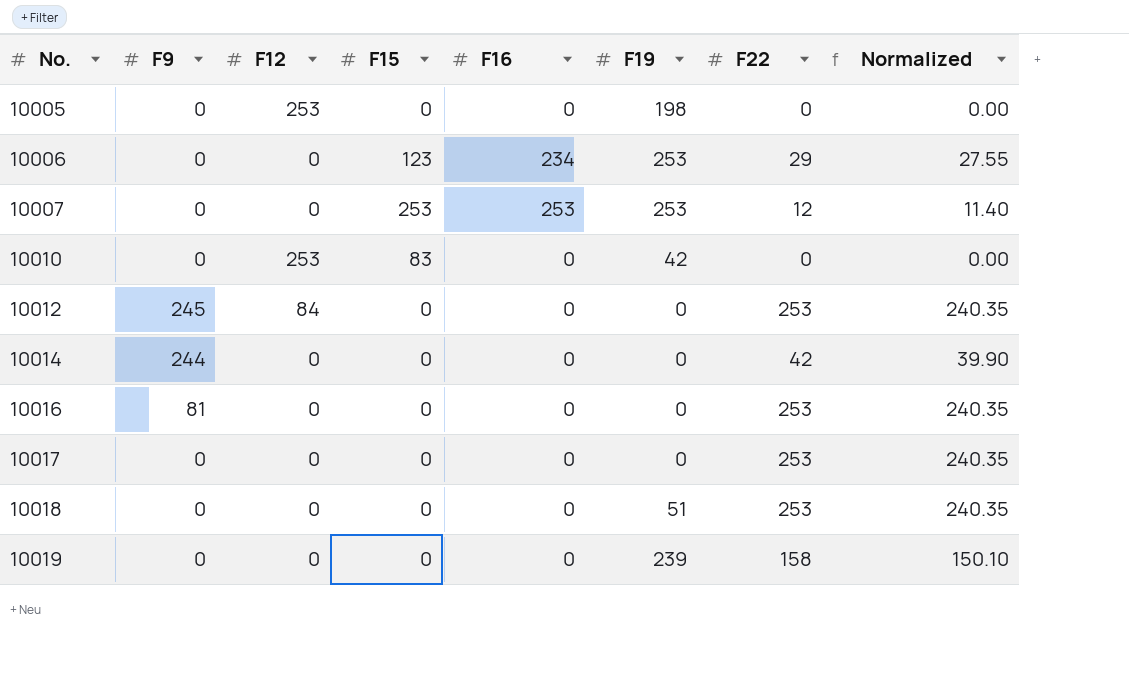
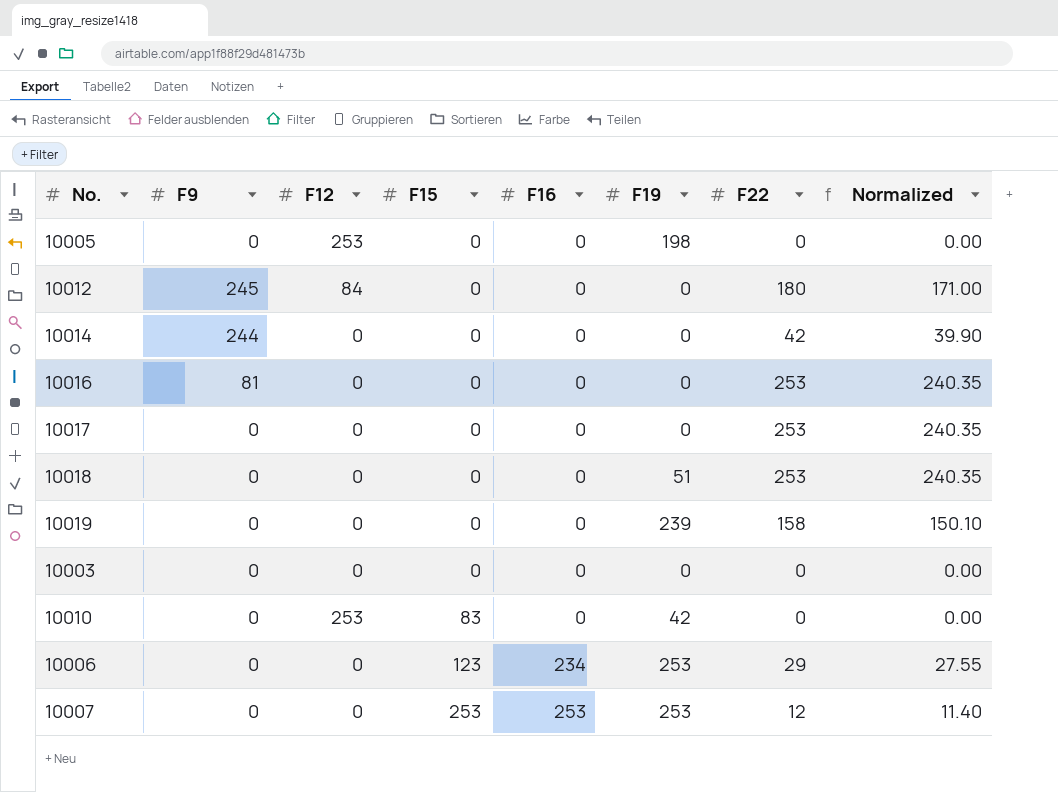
row order: No. ascending -> F15 ascending
10012 | F22: 253 -> 180
10012 | Normalized: 240.35 -> 171.00
row 10003: none -> 0 | 0 | 0 | 0 | 0 | 0 | 0.00

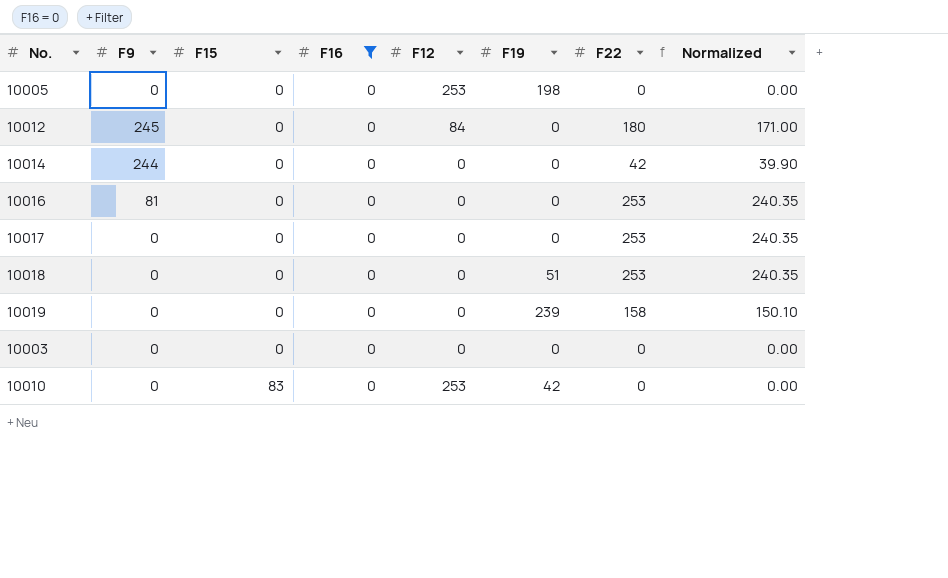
filter: none -> F16 = 0
column F12 | position: 3 -> 5

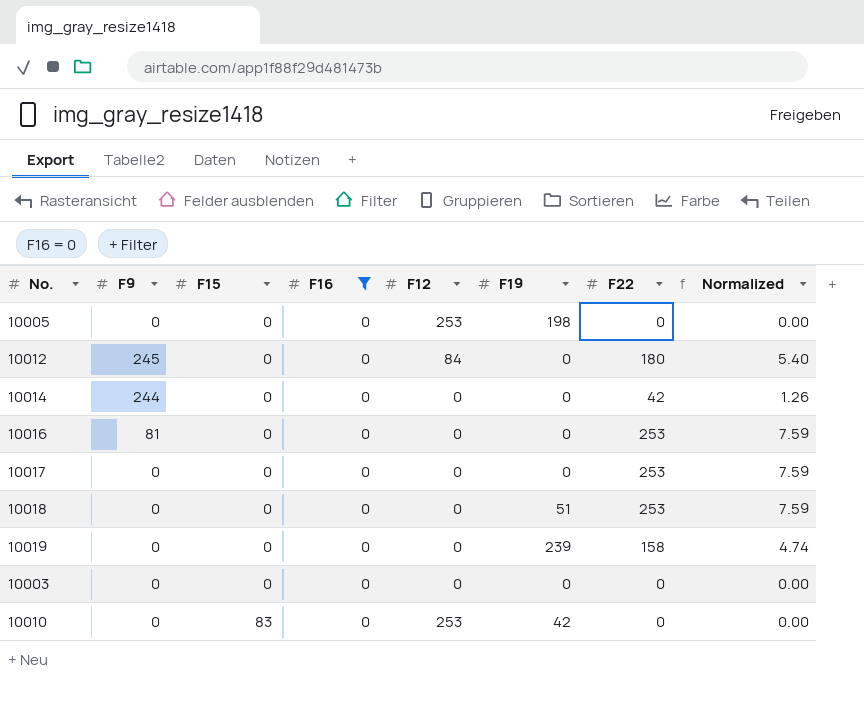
column Normalized | formula: [F22] * 0.95 -> [F22] * 0.03

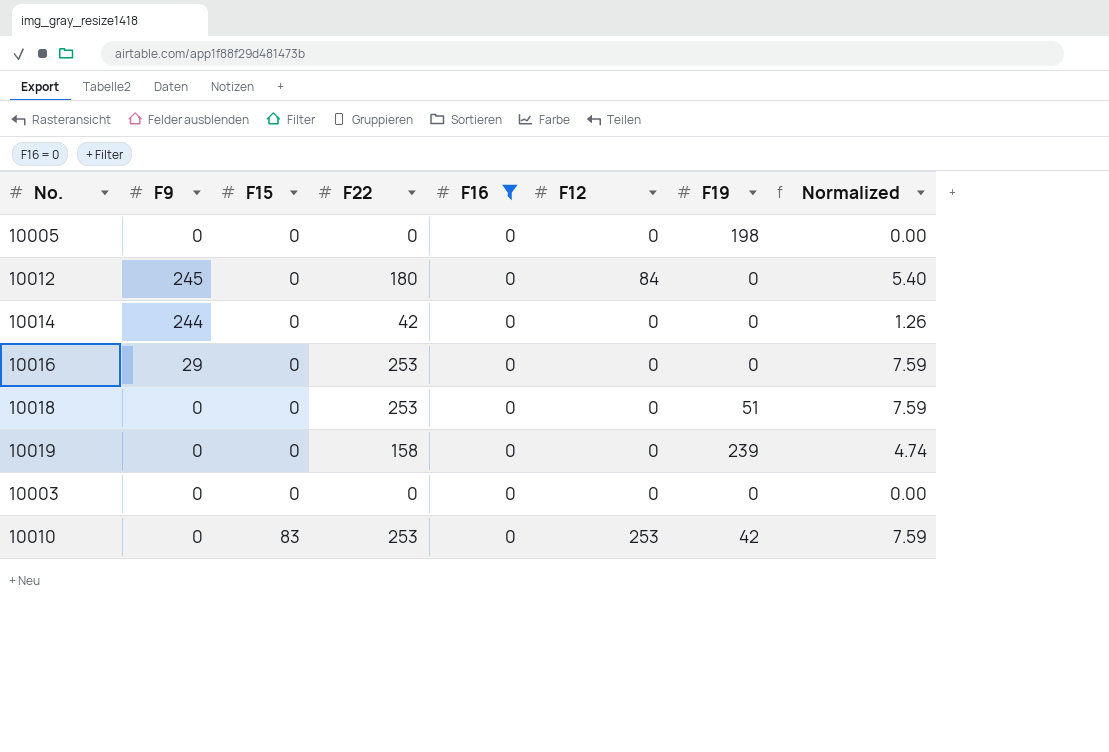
column F22 | position: 7 -> 4
row 10017: 0 | 0 | 0 | 0 | 0 | 253 | 7.59 -> none
10005 | F12: 253 -> 0
10016 | F9: 81 -> 29
10010 | F22: 0 -> 253
10010 | Normalized: 0.00 -> 7.59

